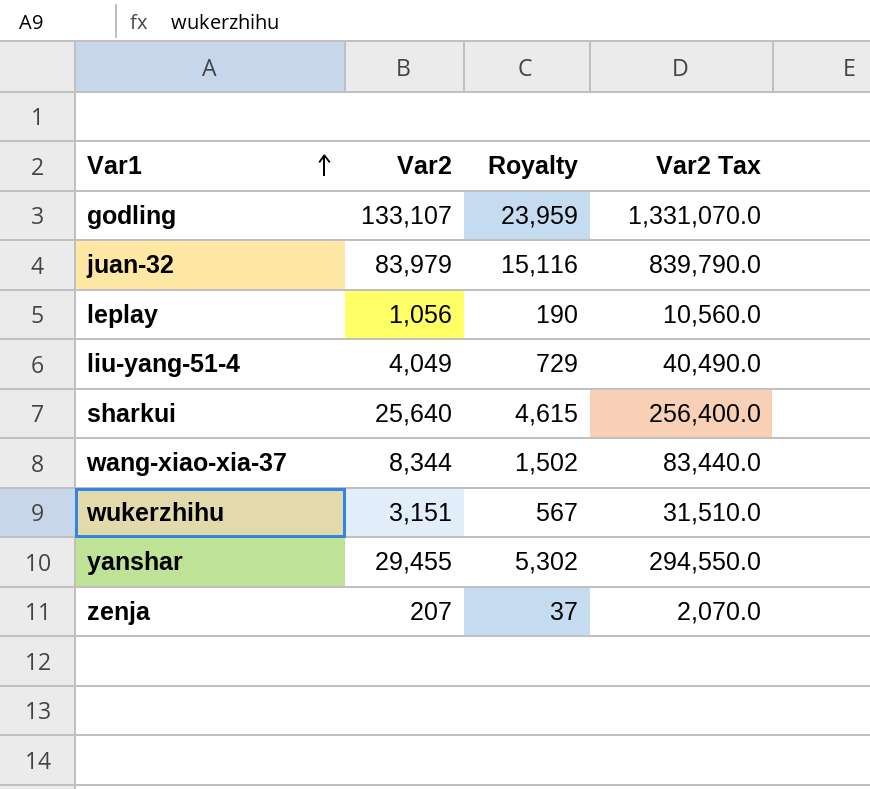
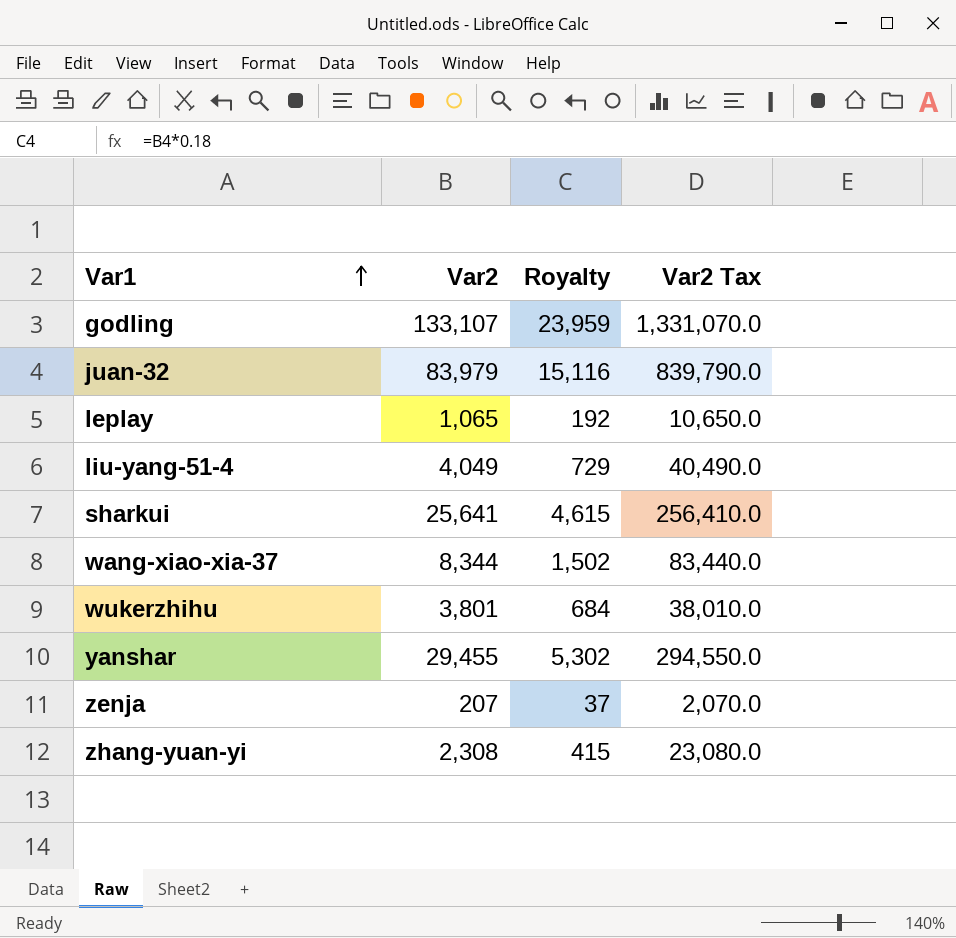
leplay | Var2: 1,056 -> 1,065
leplay | Royalty: 190 -> 192
leplay | Var2 Tax: 10,560.0 -> 10,650.0
sharkui | Var2: 25,640 -> 25,641
sharkui | Var2 Tax: 256,400.0 -> 256,410.0
wukerzhihu | Var2: 3,151 -> 3,801
wukerzhihu | Royalty: 567 -> 684
wukerzhihu | Var2 Tax: 31,510.0 -> 38,010.0
row zhang-yuan-yi: none -> 2,308 | 415 | 23,080.0

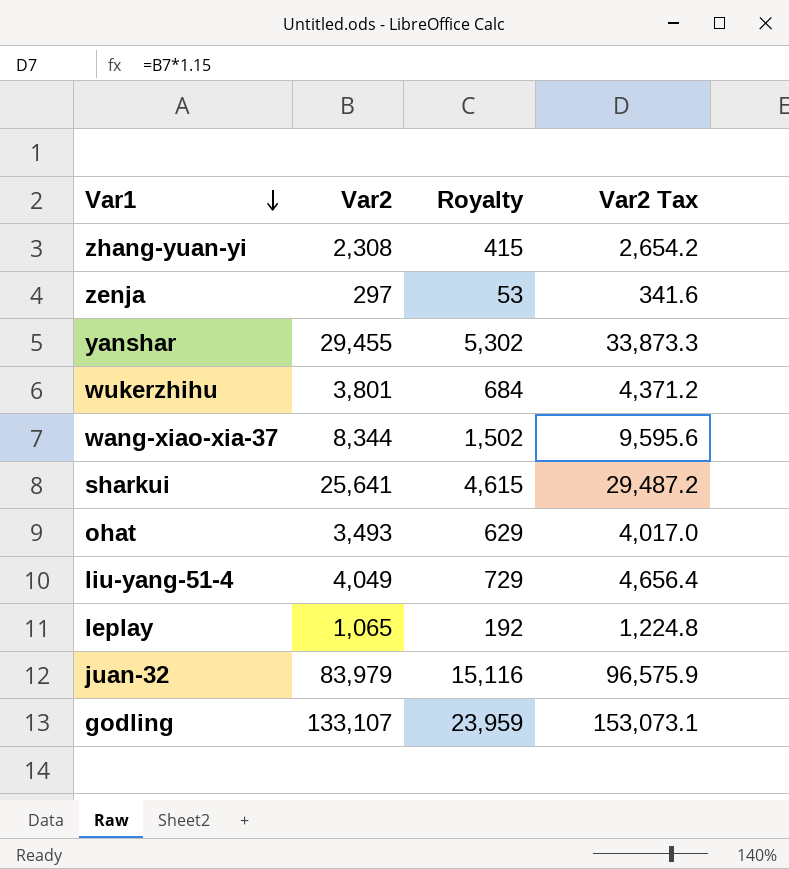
row order: Var1 ascending -> Var1 descending
column Var2 Tax | formula: [Var2] * 10 -> [Var2] * 1.15
zenja | Var2: 207 -> 297
zenja | Royalty: 37 -> 53
row ohat: none -> 3,493 | 629 | 4,017.0

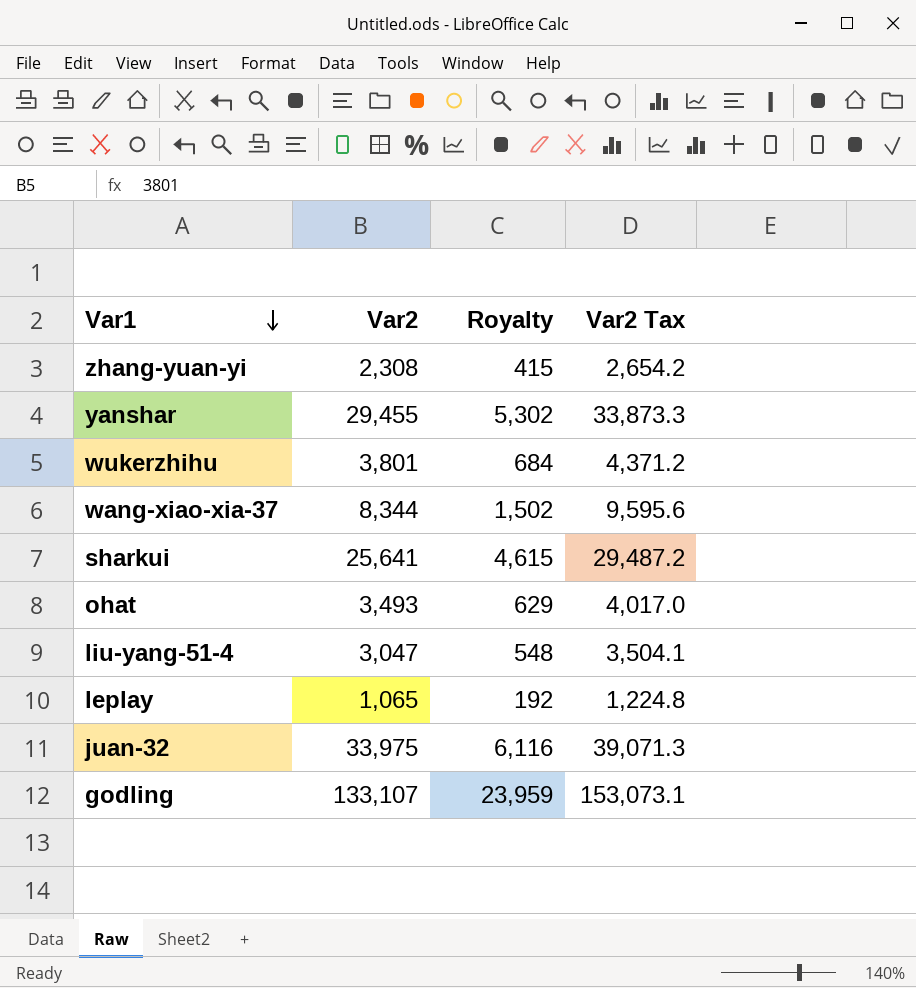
row zenja: 297 | 53 | 341.6 -> none
liu-yang-51-4 | Var2: 4,049 -> 3,047
liu-yang-51-4 | Royalty: 729 -> 548
liu-yang-51-4 | Var2 Tax: 4,656.4 -> 3,504.1
juan-32 | Var2: 83,979 -> 33,975
juan-32 | Royalty: 15,116 -> 6,116
juan-32 | Var2 Tax: 96,575.9 -> 39,071.3

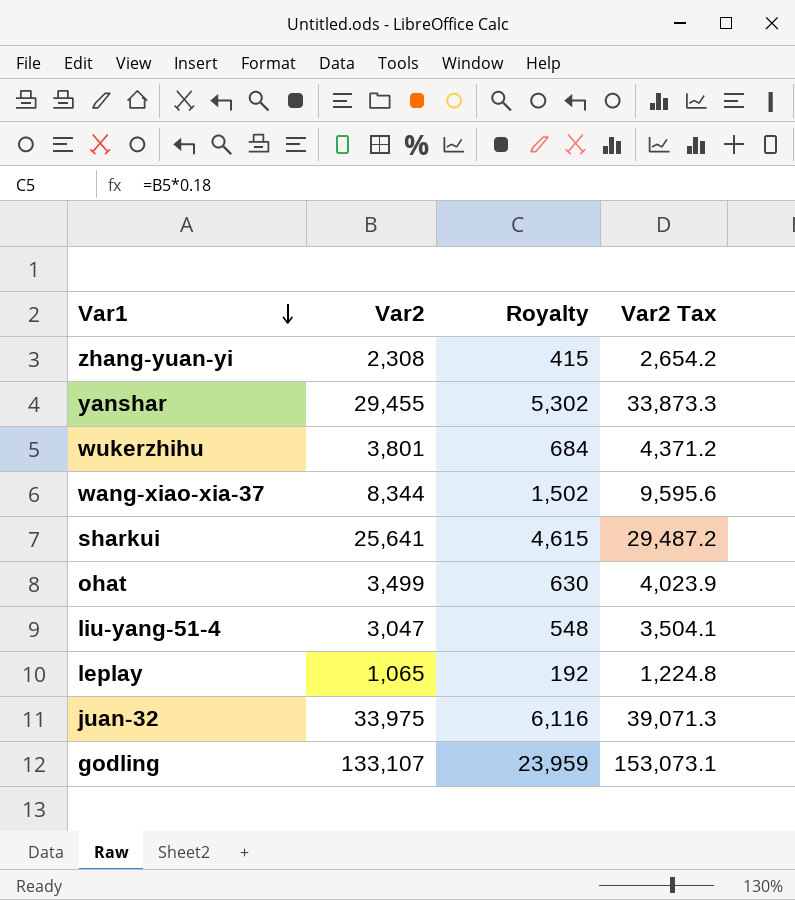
ohat | Var2: 3,493 -> 3,499
ohat | Royalty: 629 -> 630
ohat | Var2 Tax: 4,017.0 -> 4,023.9

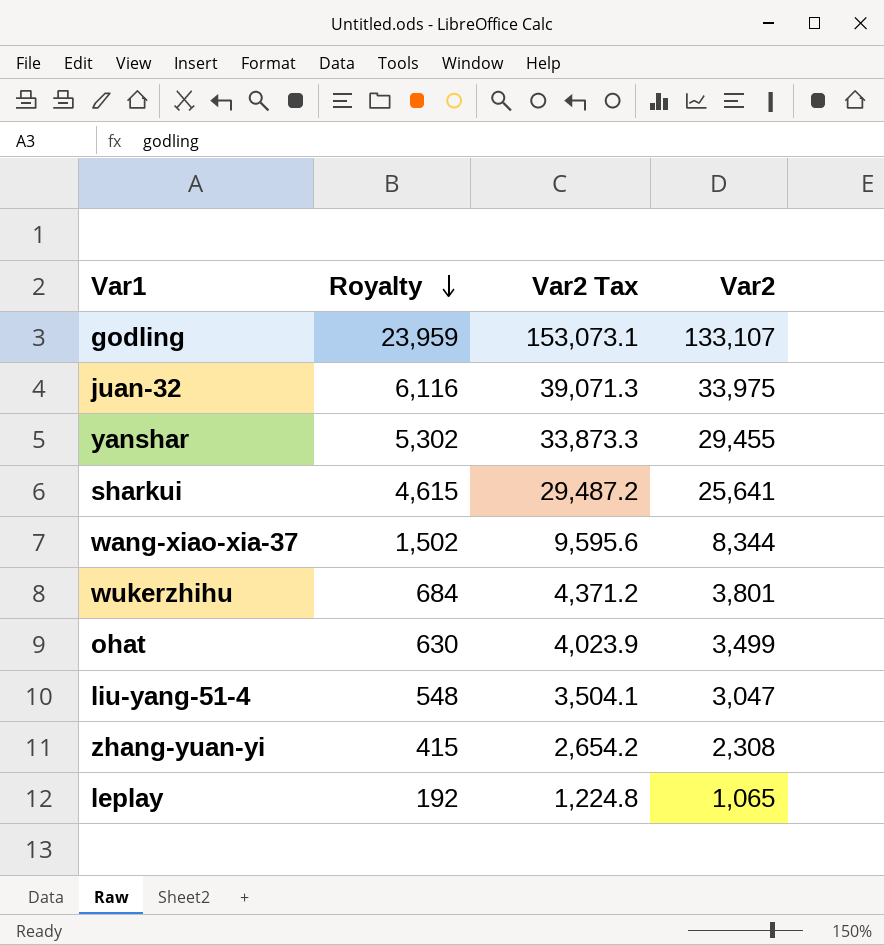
row order: Var1 descending -> Royalty descending
column Var2 | position: 2 -> 4

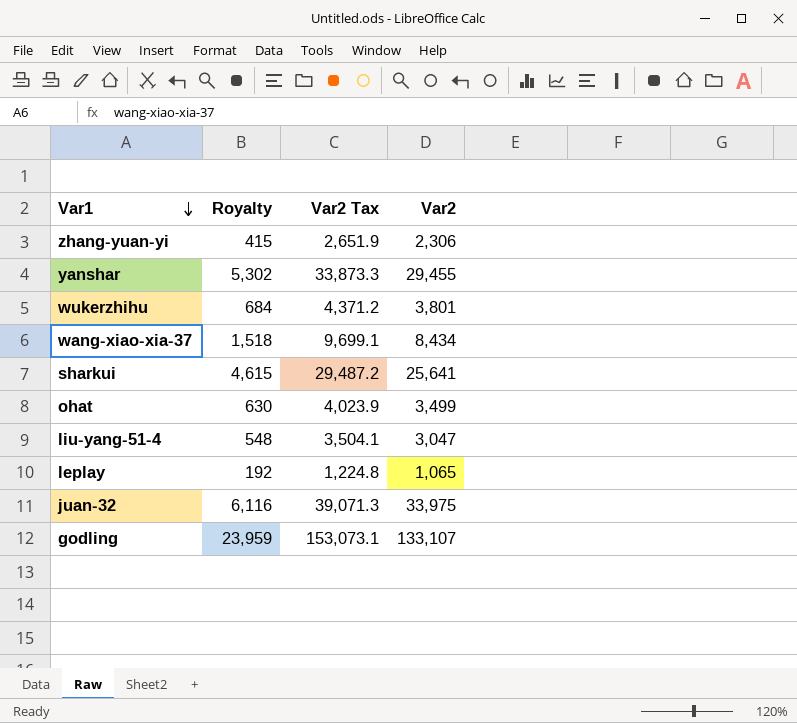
row order: Royalty descending -> Var1 descending
zhang-yuan-yi | Var2 Tax: 2,654.2 -> 2,651.9
zhang-yuan-yi | Var2: 2,308 -> 2,306
wang-xiao-xia-37 | Royalty: 1,502 -> 1,518
wang-xiao-xia-37 | Var2 Tax: 9,595.6 -> 9,699.1
wang-xiao-xia-37 | Var2: 8,344 -> 8,434

